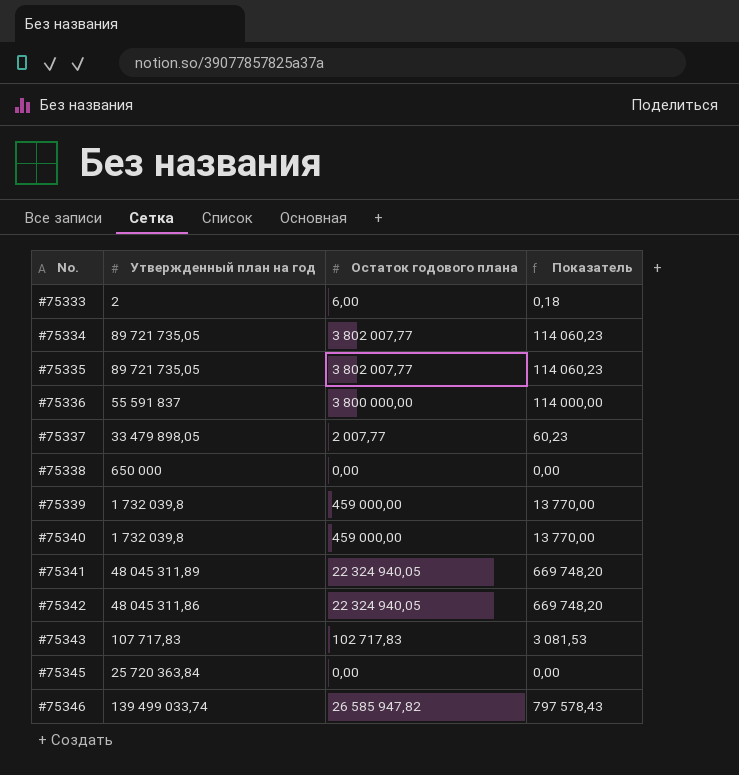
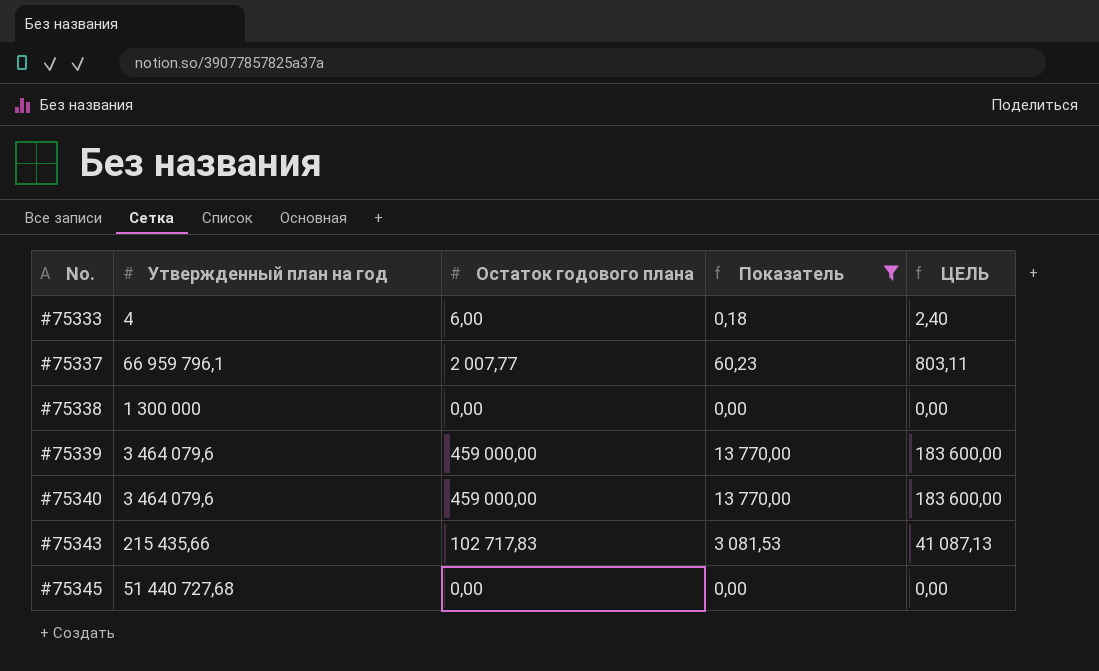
filter: none -> Показатель <= 13 770,00
column ЦЕЛЬ | formula: none -> [Остаток годового плана] * 0,4
#75333 | Утвержденный план на год: 2 -> 4
#75337 | Утвержденный план на год: 33 479 898,05 -> 66 959 796,1
#75338 | Утвержденный план на год: 650 000 -> 1 300 000
#75339 | Утвержденный план на год: 1 732 039,8 -> 3 464 079,6
#75340 | Утвержденный план на год: 1 732 039,8 -> 3 464 079,6
#75343 | Утвержденный план на год: 107 717,83 -> 215 435,66
#75345 | Утвержденный план на год: 25 720 363,84 -> 51 440 727,68

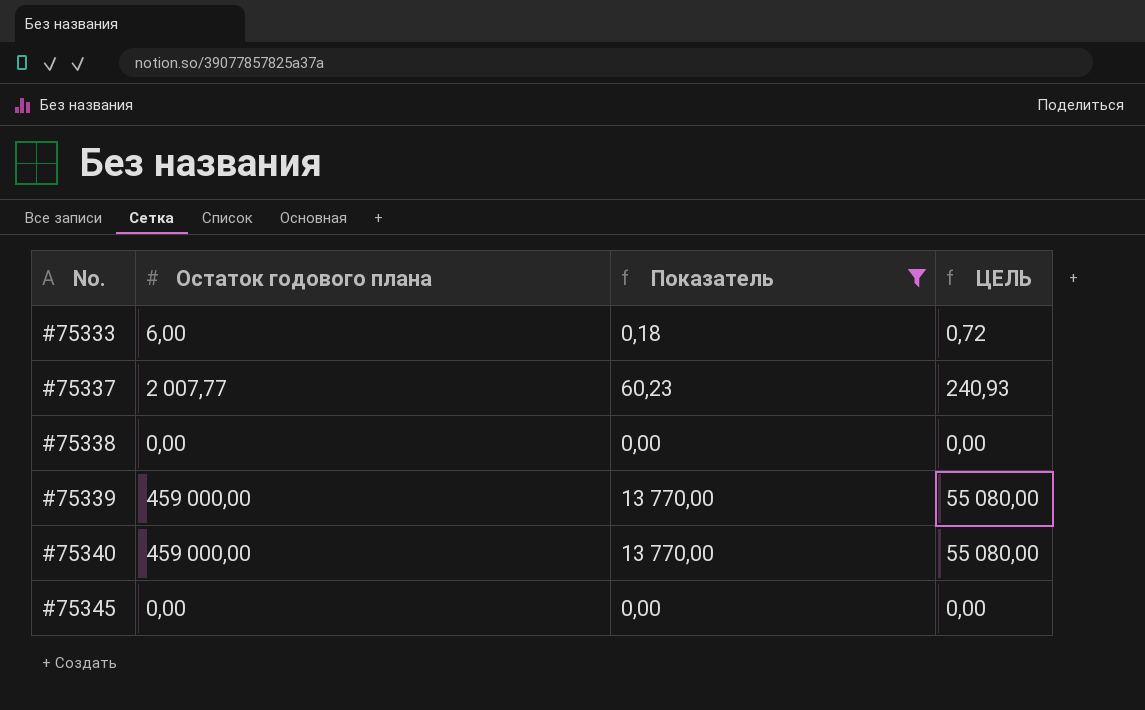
column Утвержденный план на год | position: 2 -> none
column ЦЕЛЬ | formula: [Остаток годового плана] * 0,4 -> [Остаток годового плана] * 0,12
row #75343: 215 435,66 | 102 717,83 | 3 081,53 | 41 087,13 -> none

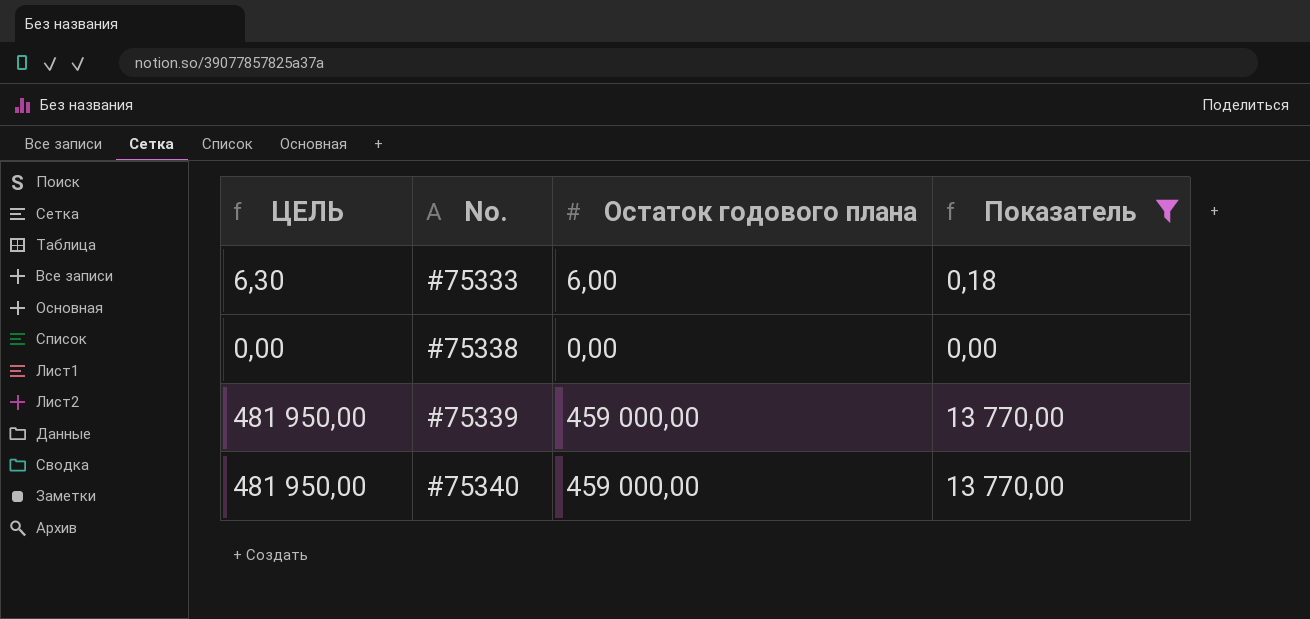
column ЦЕЛЬ | formula: [Остаток годового плана] * 0,12 -> [Остаток годового плана] * 1,05
column ЦЕЛЬ | position: 4 -> 1
row #75337: 2 007,77 | 60,23 | 240,93 -> none
row #75345: 0,00 | 0,00 | 0,00 -> none

